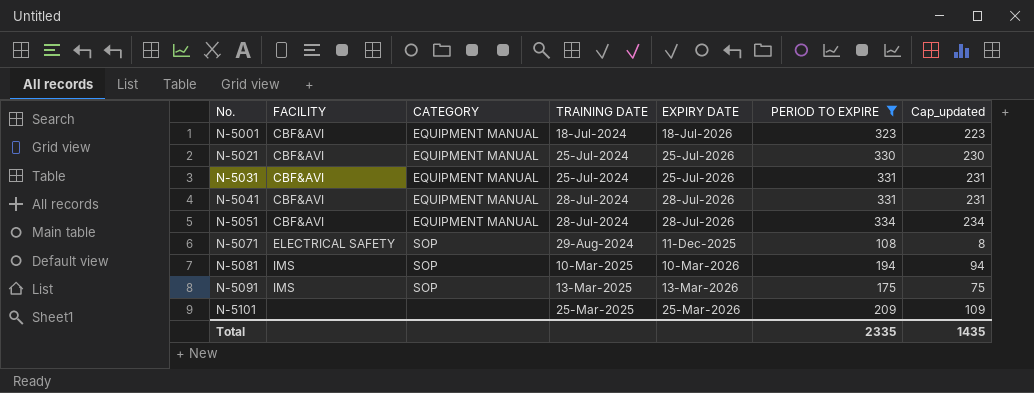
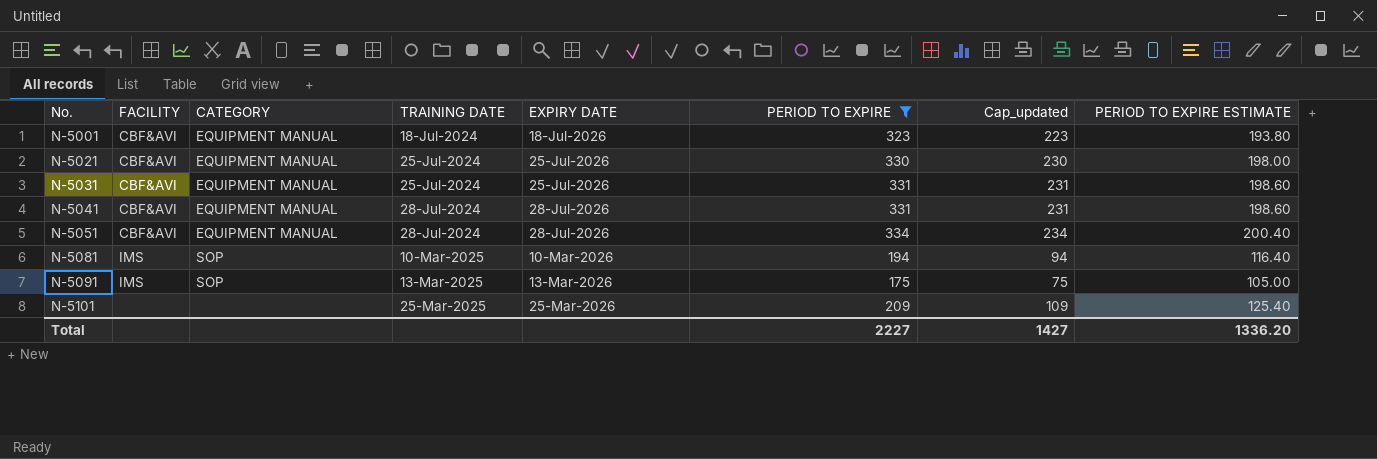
column PERIOD TO EXPIRE ESTIMATE | formula: none -> [PERIOD TO EXPIRE] * 0.6
row N-5071: ELECTRICAL SAFETY | SOP | 29-Aug-2024 | 11-Dec-2025 | 108 | 8 -> none
Total | PERIOD TO EXPIRE: 2335 -> 2227
Total | Cap_updated: 1435 -> 1427

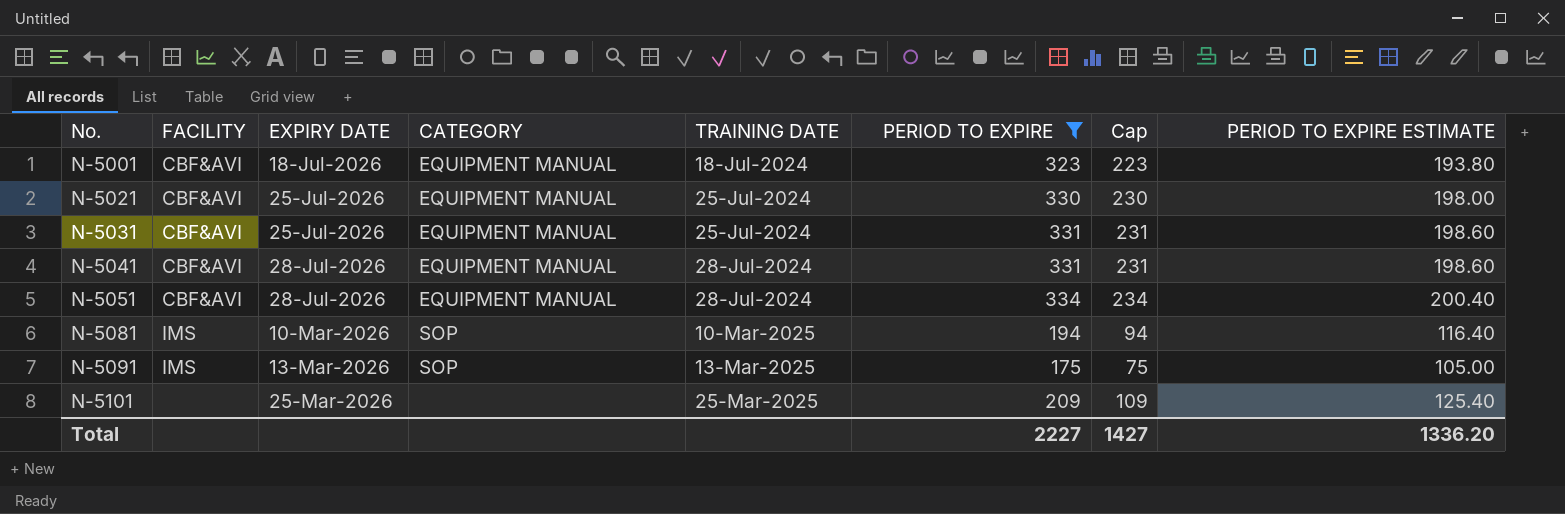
column EXPIRY DATE | position: 5 -> 3
column name: Cap_updated -> Cap

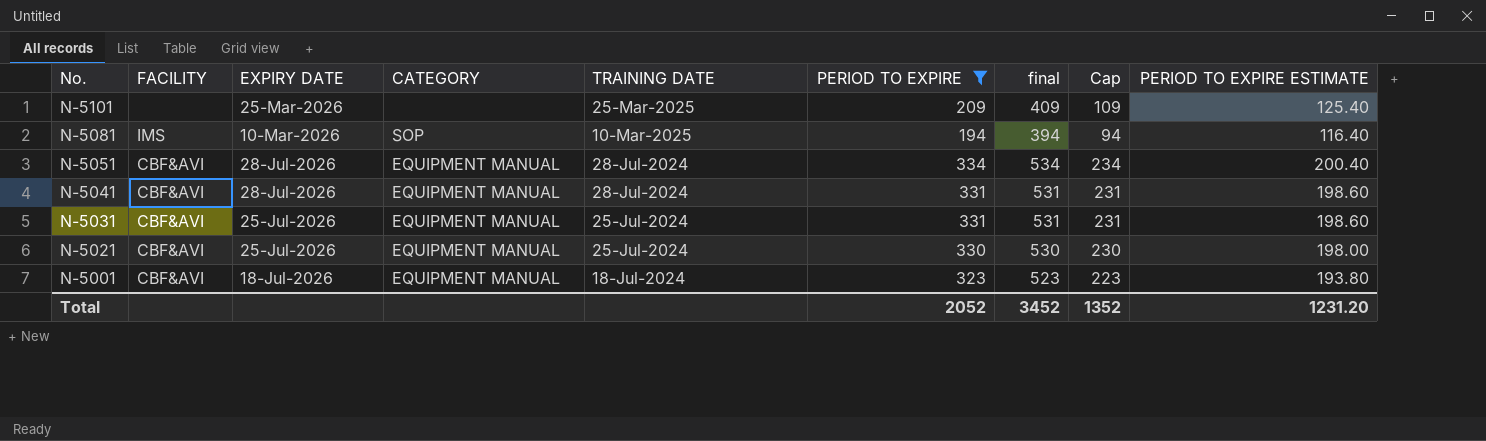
row order: No. ascending -> No. descending
column final | formula: none -> [PERIOD TO EXPIRE] + 200
row N-5091: IMS | 13-Mar-2026 | SOP | 13-Mar-2025 | 175 | 75 | 105.00 -> none
Total | PERIOD TO EXPIRE: 2227 -> 2052
Total | Cap: 1427 -> 1352
Total | PERIOD TO EXPIRE ESTIMATE: 1336.20 -> 1231.20

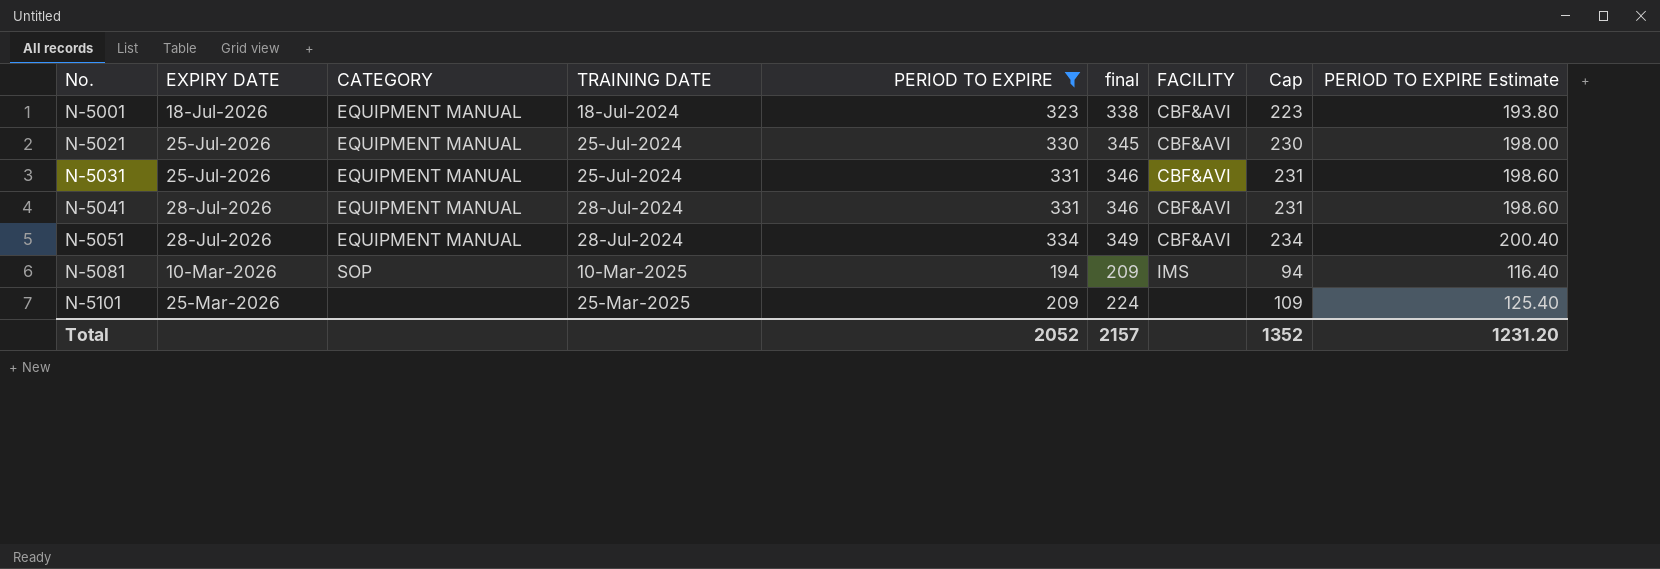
row order: No. descending -> No. ascending
column final | formula: [PERIOD TO EXPIRE] + 200 -> [PERIOD TO EXPIRE] + 15
column FACILITY | position: 2 -> 7
column name: PERIOD TO EXPIRE ESTIMATE -> PERIOD TO EXPIRE Estimate
Total | final: 3452 -> 2157

